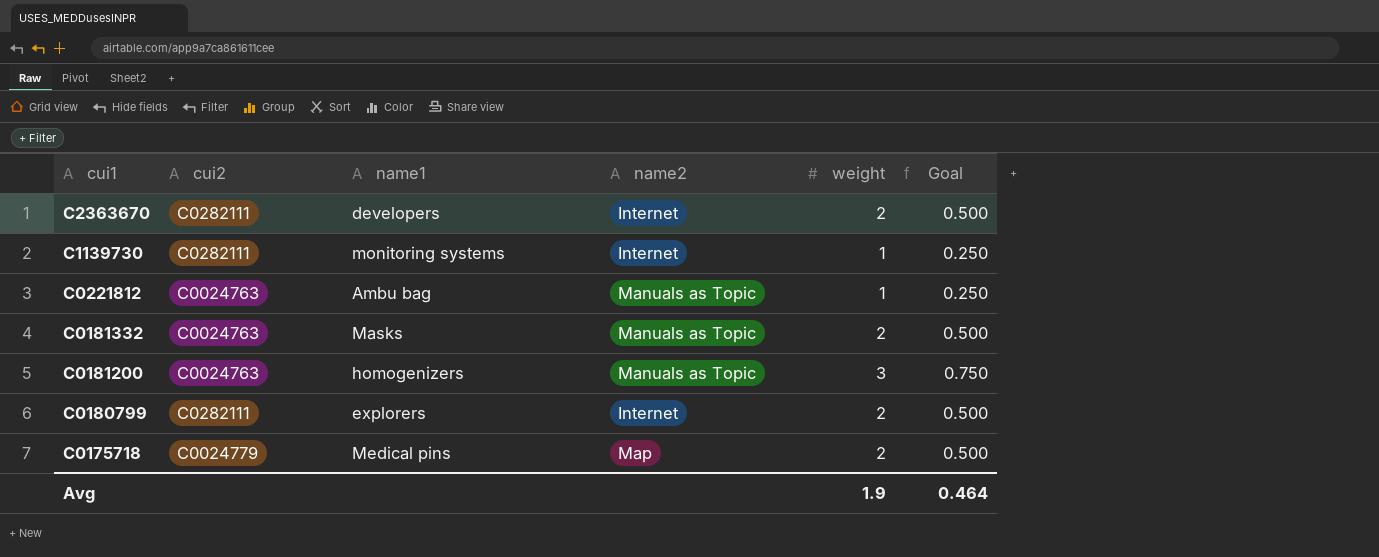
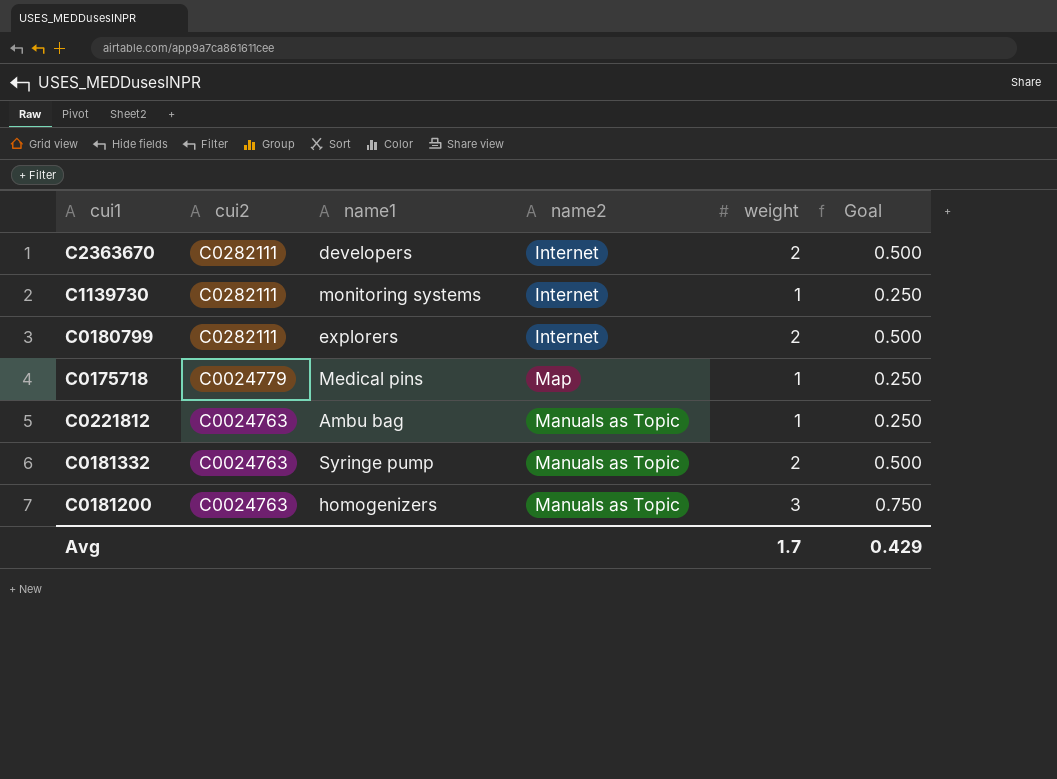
row order: cui1 descending -> cui2 descending
C0175718 | weight: 2 -> 1
C0175718 | Goal: 0.500 -> 0.250
C0181332 | name1: Masks -> Syringe pump
Avg | weight: 1.9 -> 1.7
Avg | Goal: 0.464 -> 0.429

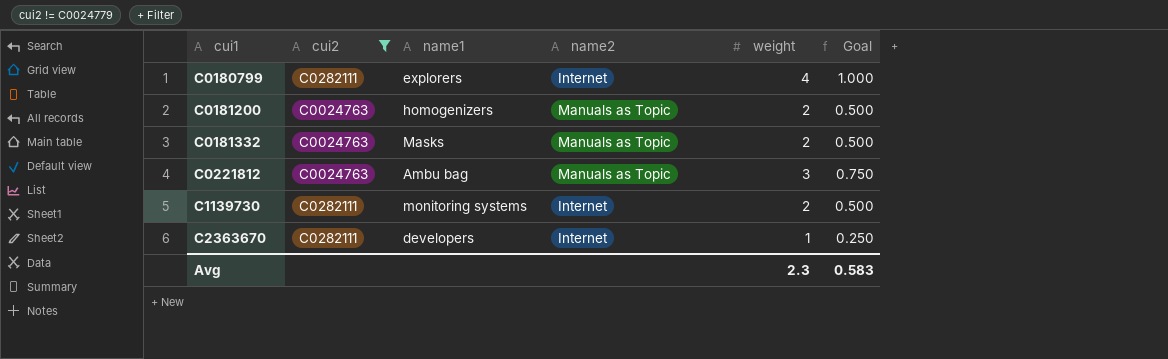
filter: none -> cui2 != C0024779
row order: cui2 descending -> cui1 ascending
C0180799 | weight: 2 -> 4
C0180799 | Goal: 0.500 -> 1.000
C0181200 | weight: 3 -> 2
C0181200 | Goal: 0.750 -> 0.500
C0181332 | name1: Syringe pump -> Masks
C0221812 | weight: 1 -> 3
C0221812 | Goal: 0.250 -> 0.750
C1139730 | weight: 1 -> 2
C1139730 | Goal: 0.250 -> 0.500
C2363670 | weight: 2 -> 1
C2363670 | Goal: 0.500 -> 0.250
Avg | weight: 1.7 -> 2.3
Avg | Goal: 0.429 -> 0.583

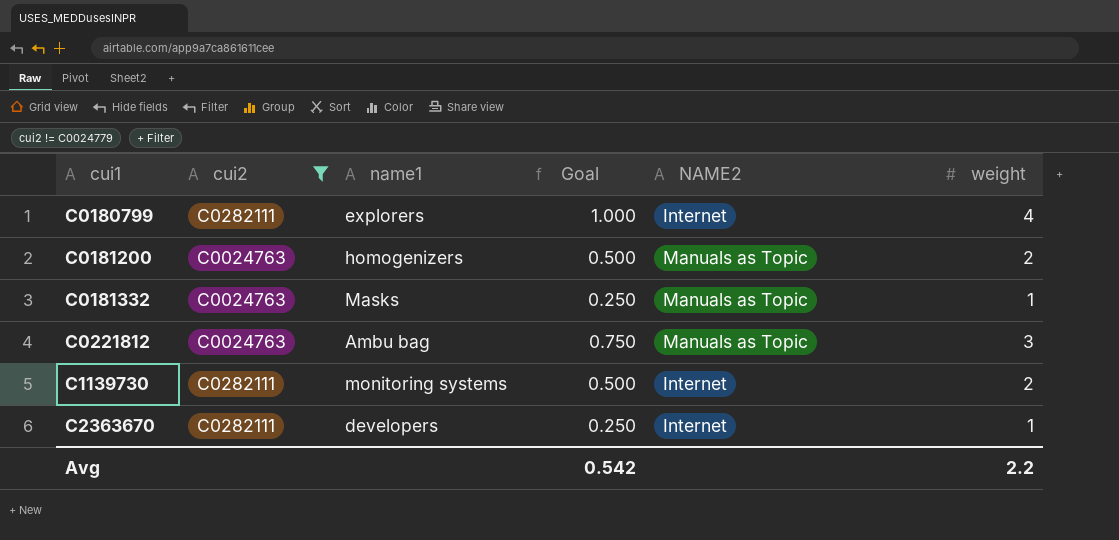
column Goal | position: 6 -> 4
column name: name2 -> NAME2
C0181332 | Goal: 0.500 -> 0.250
C0181332 | weight: 2 -> 1
Avg | Goal: 0.583 -> 0.542
Avg | weight: 2.3 -> 2.2

